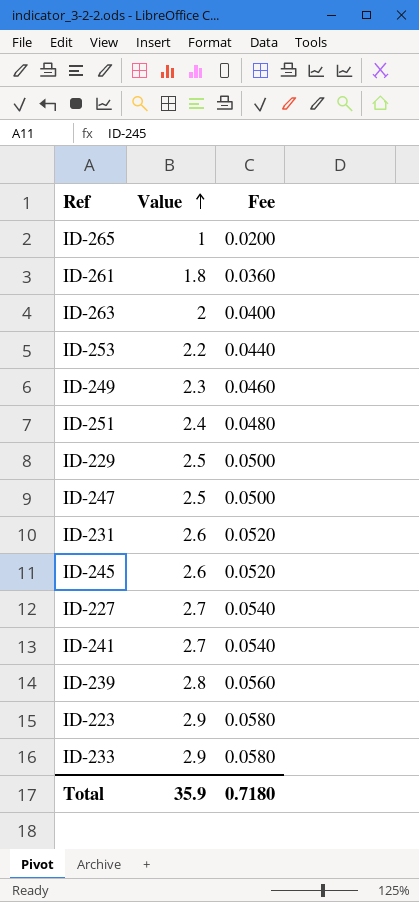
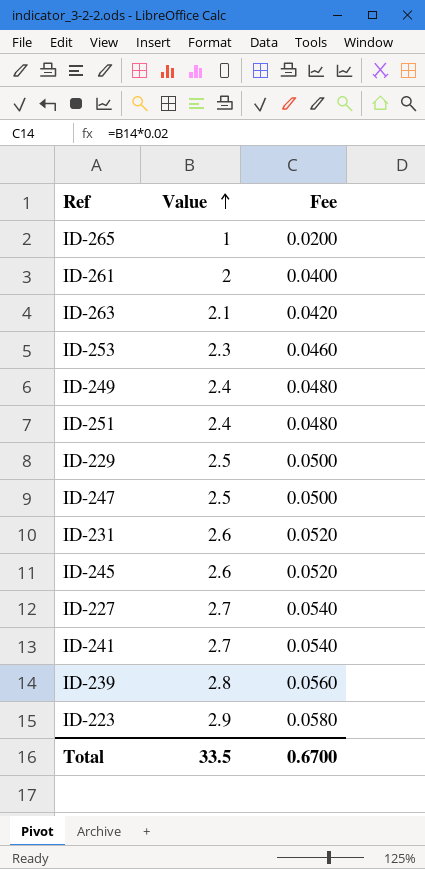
row ID-233: 2.9 | 0.0580 -> none
ID-261 | Value: 1.8 -> 2
ID-261 | Fee: 0.0360 -> 0.0400
ID-263 | Value: 2 -> 2.1
ID-263 | Fee: 0.0400 -> 0.0420
ID-253 | Value: 2.2 -> 2.3
ID-253 | Fee: 0.0440 -> 0.0460
ID-249 | Value: 2.3 -> 2.4
ID-249 | Fee: 0.0460 -> 0.0480
Total | Value: 35.9 -> 33.5
Total | Fee: 0.7180 -> 0.6700

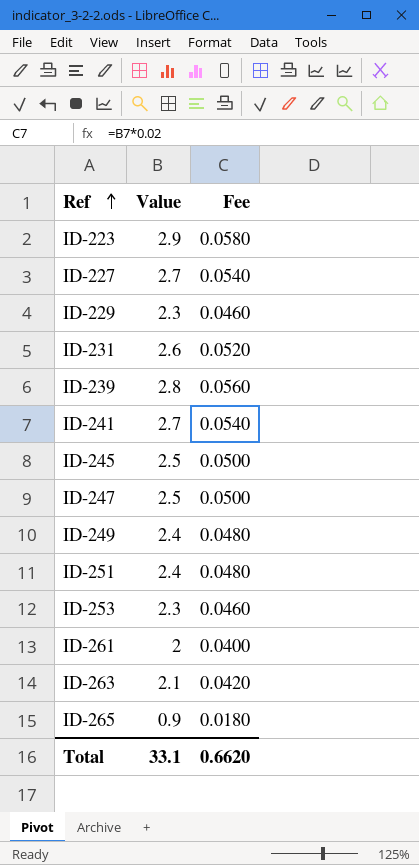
row order: Value ascending -> Ref ascending
ID-229 | Value: 2.5 -> 2.3
ID-229 | Fee: 0.0500 -> 0.0460
ID-245 | Value: 2.6 -> 2.5
ID-245 | Fee: 0.0520 -> 0.0500
ID-265 | Value: 1 -> 0.9
ID-265 | Fee: 0.0200 -> 0.0180
Total | Value: 33.5 -> 33.1
Total | Fee: 0.6700 -> 0.6620

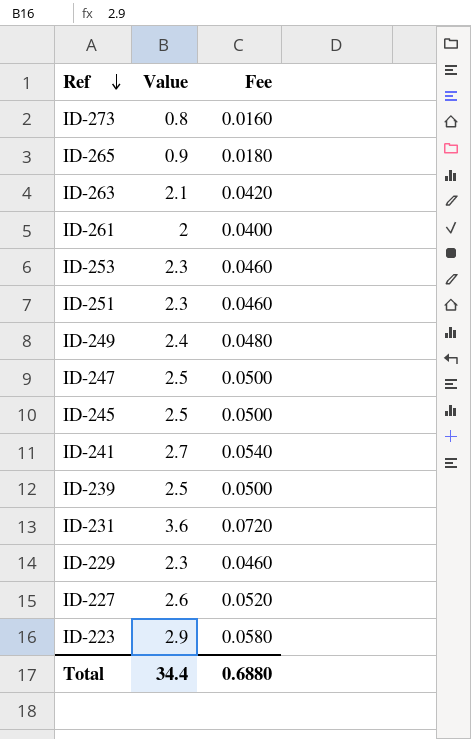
row order: Ref ascending -> Ref descending
row ID-273: none -> 0.8 | 0.0160
ID-251 | Value: 2.4 -> 2.3
ID-251 | Fee: 0.0480 -> 0.0460
ID-239 | Value: 2.8 -> 2.5
ID-239 | Fee: 0.0560 -> 0.0500
ID-231 | Value: 2.6 -> 3.6
ID-231 | Fee: 0.0520 -> 0.0720
ID-227 | Value: 2.7 -> 2.6
ID-227 | Fee: 0.0540 -> 0.0520
Total | Value: 33.1 -> 34.4
Total | Fee: 0.6620 -> 0.6880

